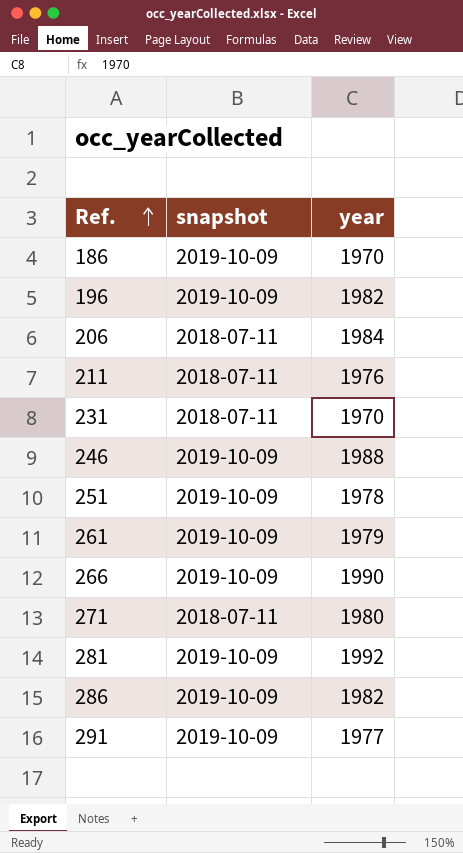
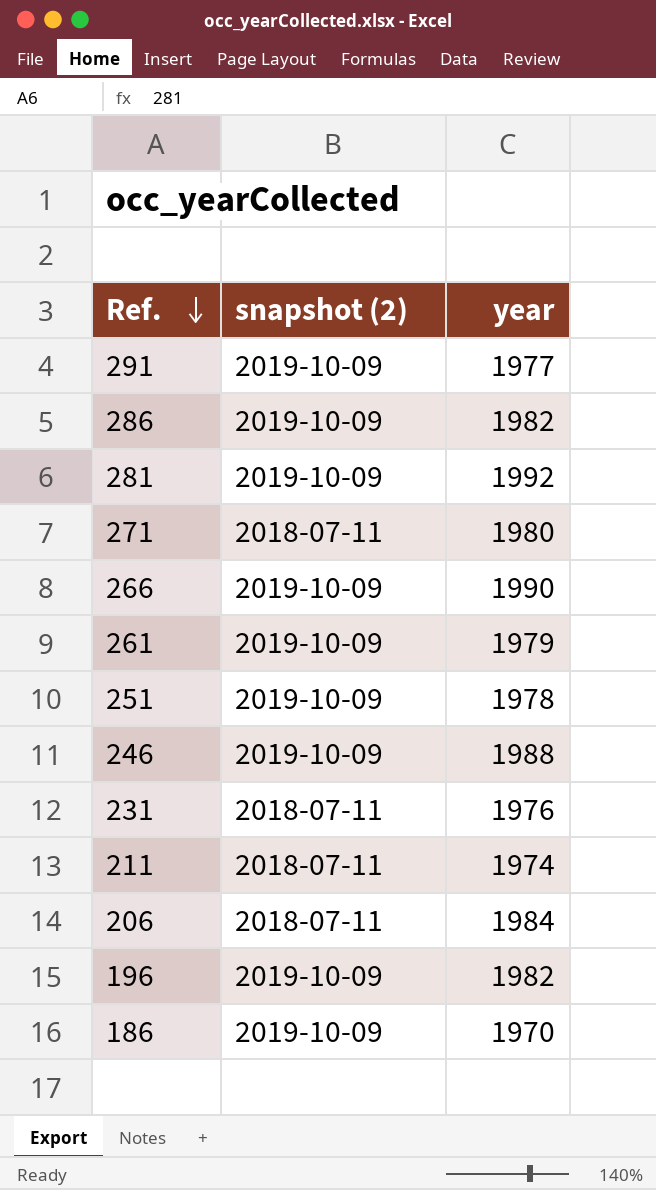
row order: Ref. ascending -> Ref. descending
column name: snapshot -> snapshot (2)
231 | year: 1970 -> 1976
211 | year: 1976 -> 1974

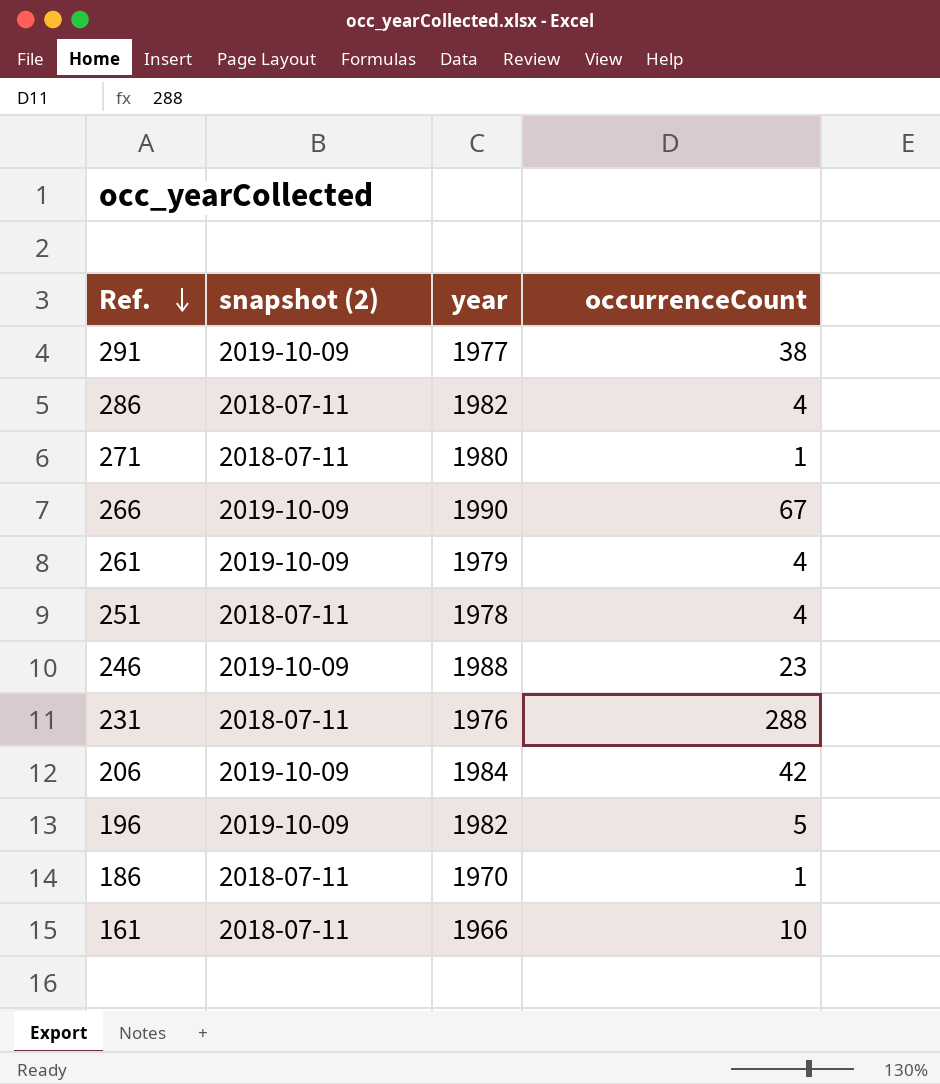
column occurrenceCount | position: none -> 4
row 281: 2019-10-09 | 1992 -> none
row 211: 2018-07-11 | 1974 -> none
286 | snapshot (2): 2019-10-09 -> 2018-07-11
251 | snapshot (2): 2019-10-09 -> 2018-07-11
206 | snapshot (2): 2018-07-11 -> 2019-10-09
186 | snapshot (2): 2019-10-09 -> 2018-07-11
row 161: none -> 2018-07-11 | 1966 | 10

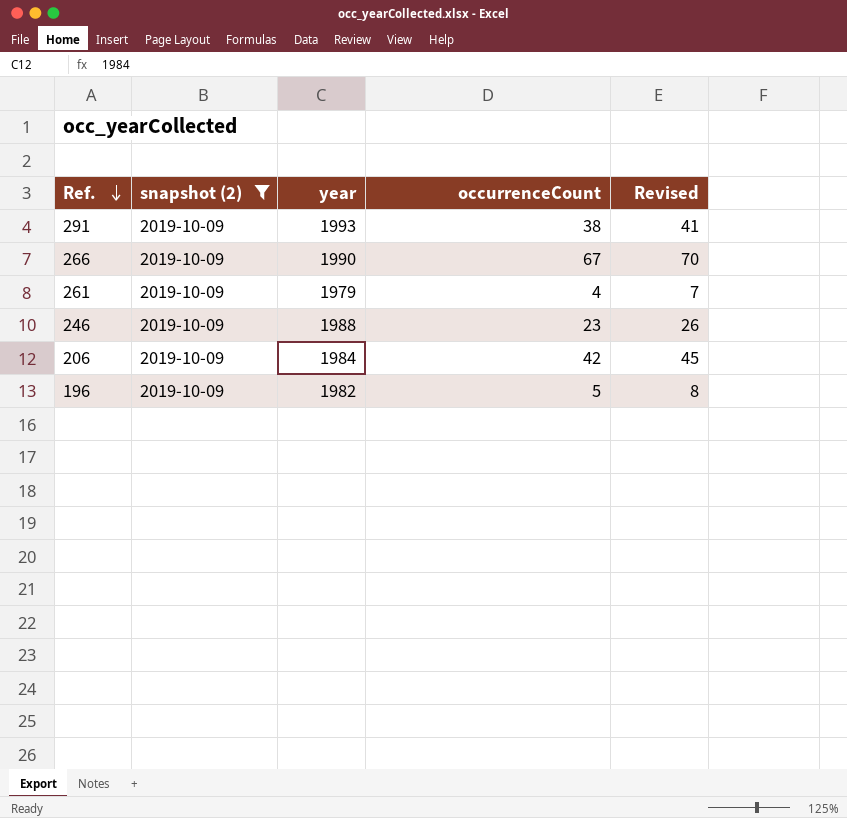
filter: none -> snapshot (2) = 2019-10-09
column Revised | formula: none -> [occurrenceCount] + 3
291 | year: 1977 -> 1993

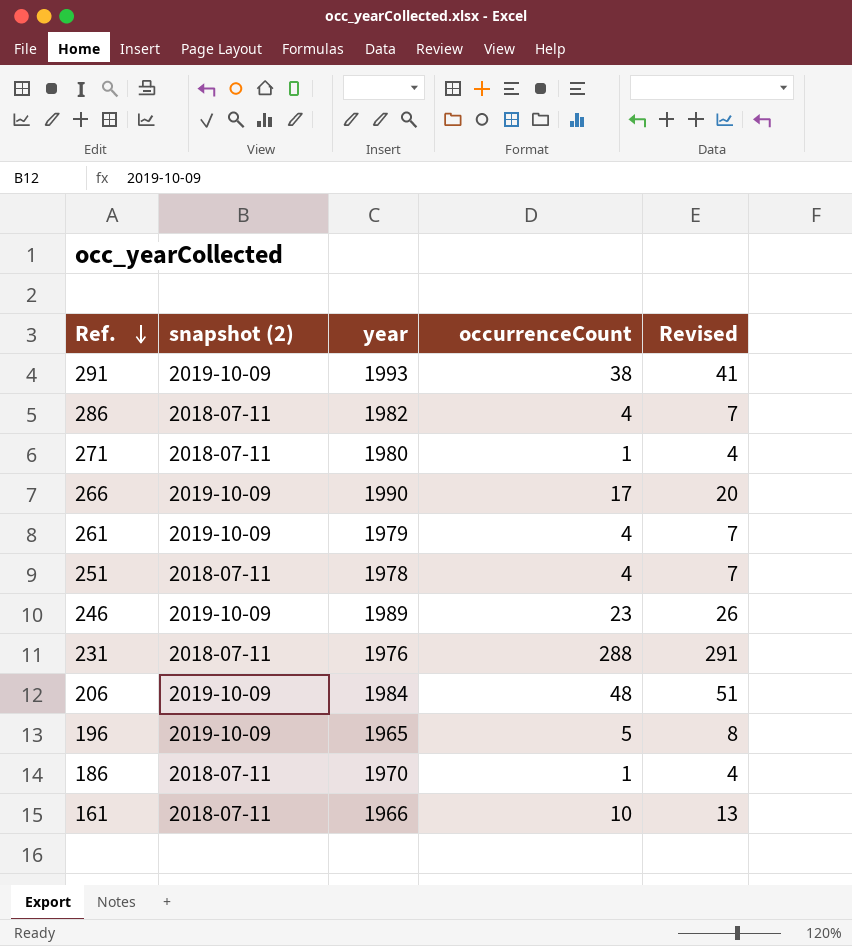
filter: snapshot (2) = 2019-10-09 -> none
266 | occurrenceCount: 67 -> 17
266 | Revised: 70 -> 20
246 | year: 1988 -> 1989
206 | occurrenceCount: 42 -> 48
206 | Revised: 45 -> 51
196 | year: 1982 -> 1965

